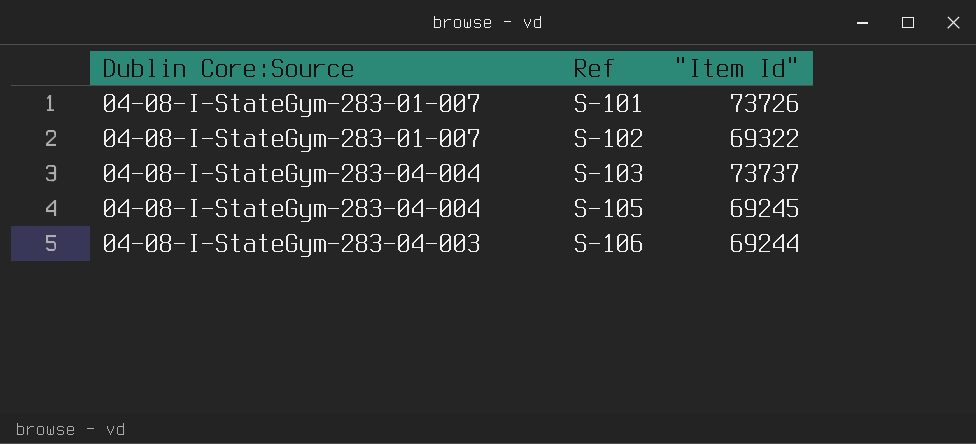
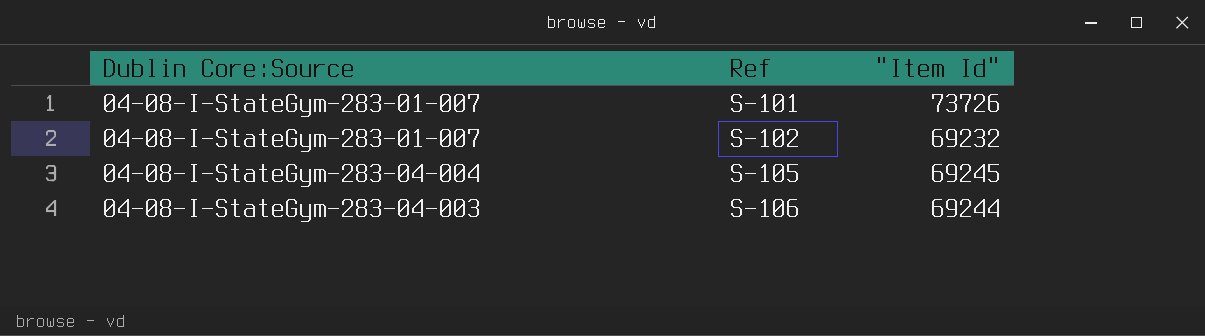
row S-103: 04-08-I-StateGym-283-04-004 | 73737 -> none
S-102 | "Item Id": 69322 -> 69232

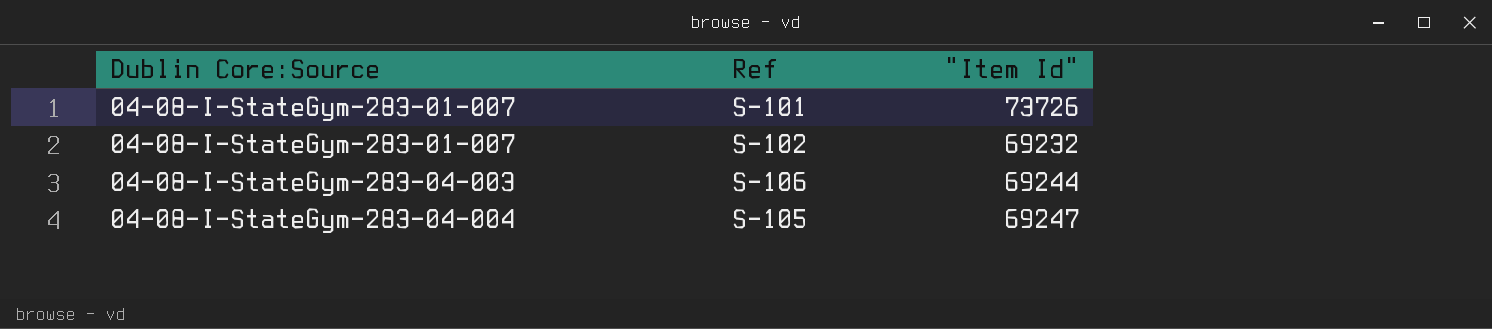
row order: Ref ascending -> Dublin Core:Source ascending
S-105 | "Item Id": 69245 -> 69247

